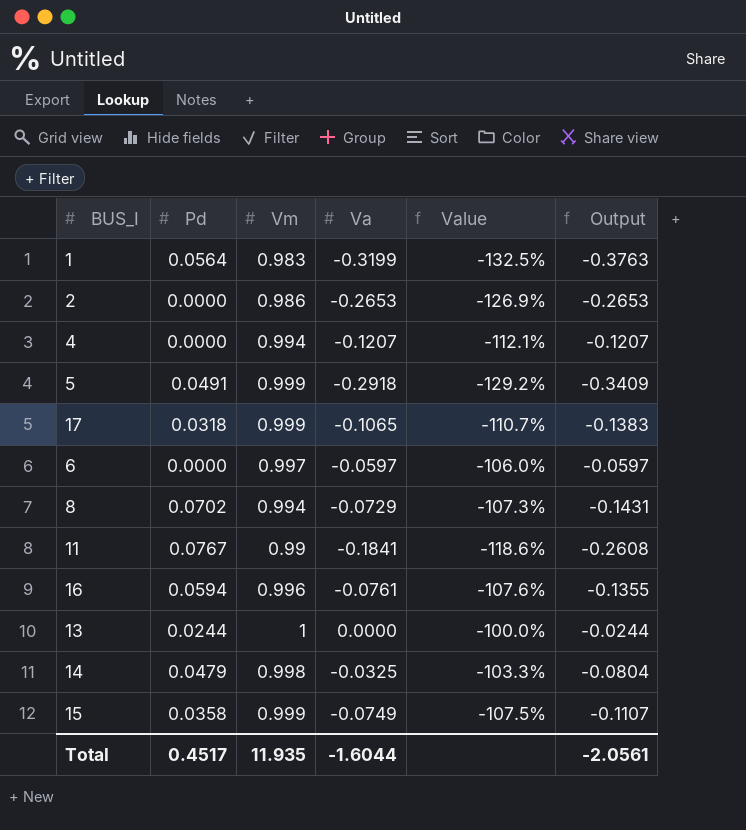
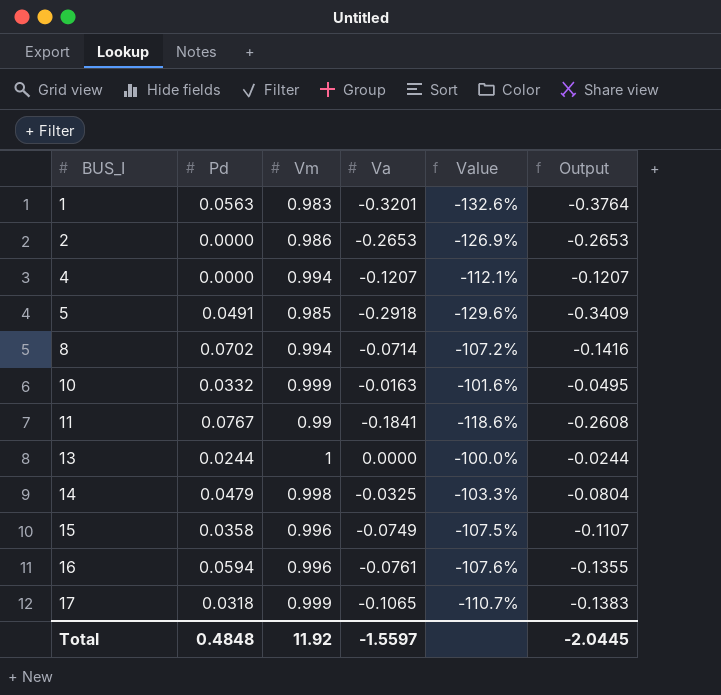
row order: none -> BUS_I ascending
row 6: 0.0000 | 0.997 | -0.0597 | -106.0% | -0.0597 -> none
1 | Pd: 0.0564 -> 0.0563
1 | Va: -0.3199 -> -0.3201
1 | Value: -132.5% -> -132.6%
1 | Output: -0.3763 -> -0.3764
5 | Vm: 0.999 -> 0.985
5 | Value: -129.2% -> -129.6%
8 | Va: -0.0729 -> -0.0714
8 | Value: -107.3% -> -107.2%
8 | Output: -0.1431 -> -0.1416
row 10: none -> 0.0332 | 0.999 | -0.0163 | -101.6% | -0.0495
15 | Vm: 0.999 -> 0.996
Total | Pd: 0.4517 -> 0.4848
Total | Vm: 11.935 -> 11.92
Total | Va: -1.6044 -> -1.5597
Total | Output: -2.0561 -> -2.0445

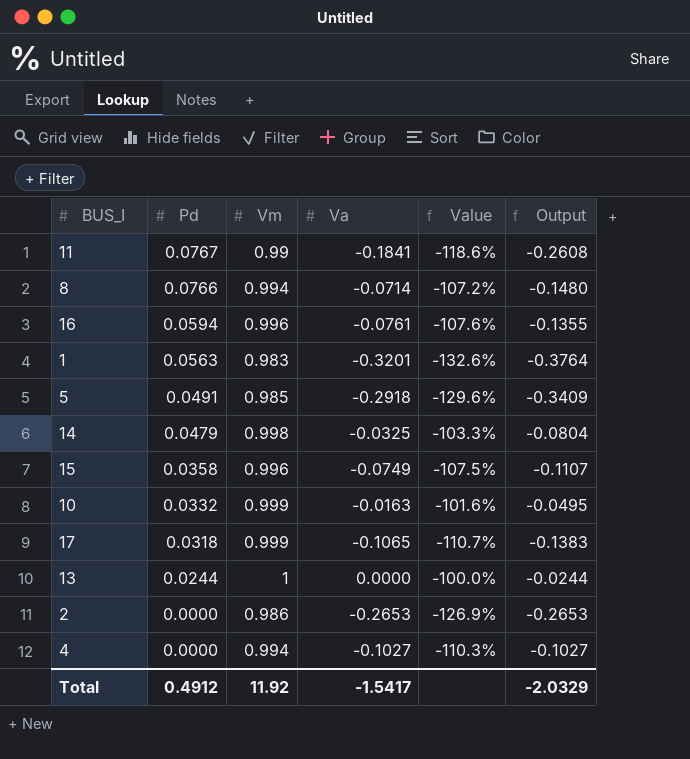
row order: BUS_I ascending -> Pd descending
8 | Pd: 0.0702 -> 0.0766
8 | Output: -0.1416 -> -0.1480
4 | Va: -0.1207 -> -0.1027
4 | Value: -112.1% -> -110.3%
4 | Output: -0.1207 -> -0.1027
Total | Pd: 0.4848 -> 0.4912
Total | Va: -1.5597 -> -1.5417
Total | Output: -2.0445 -> -2.0329

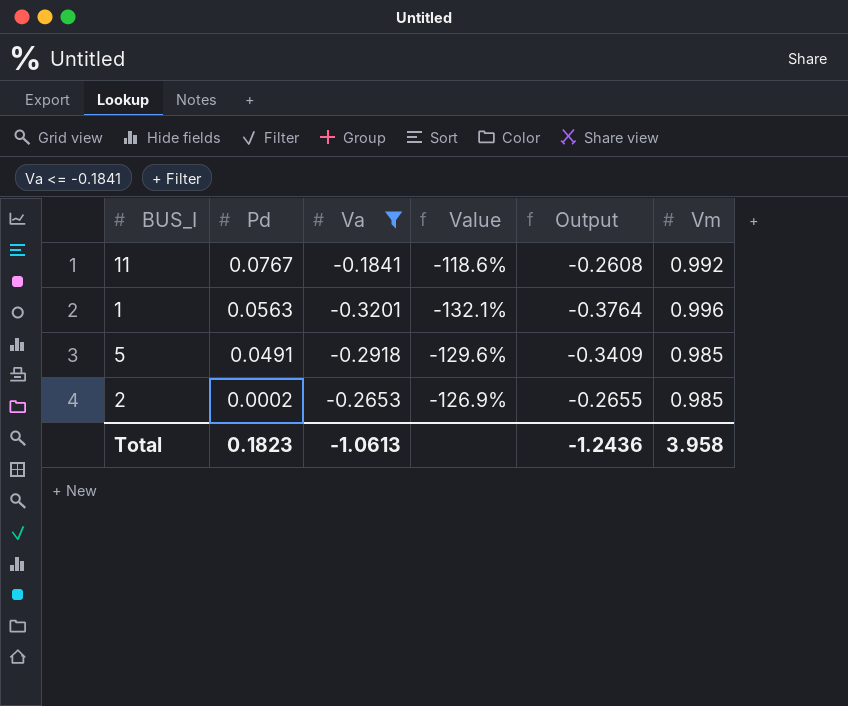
filter: none -> Va <= -0.1841
column Vm | position: 3 -> 6
11 | Vm: 0.99 -> 0.992
1 | Value: -132.6% -> -132.1%
1 | Vm: 0.983 -> 0.996
2 | Pd: 0.0000 -> 0.0002
2 | Output: -0.2653 -> -0.2655
2 | Vm: 0.986 -> 0.985
Total | Pd: 0.4912 -> 0.1823
Total | Va: -1.5417 -> -1.0613
Total | Output: -2.0329 -> -1.2436
Total | Vm: 11.92 -> 3.958

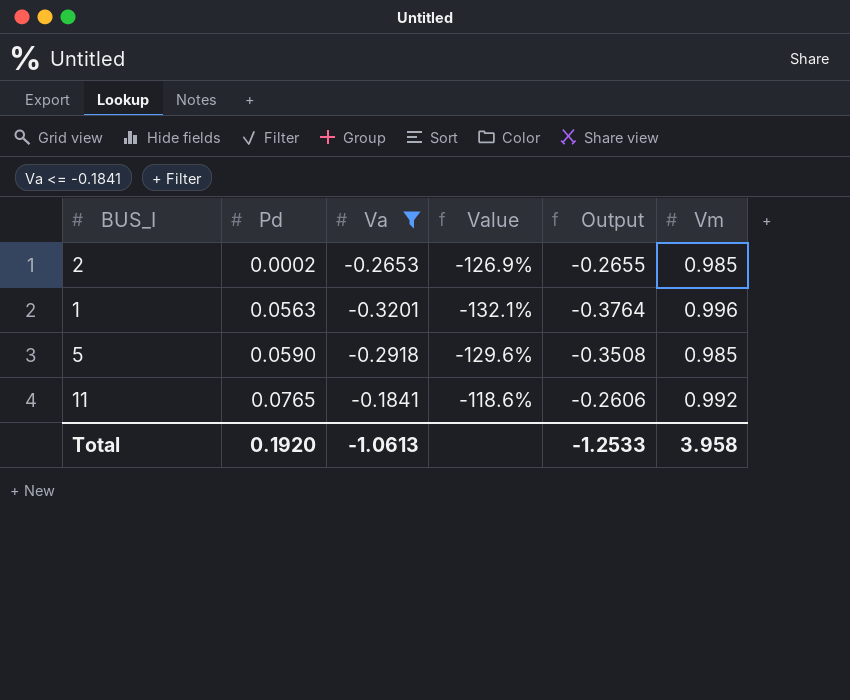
row order: Pd descending -> Pd ascending
5 | Pd: 0.0491 -> 0.0590
5 | Output: -0.3409 -> -0.3508
11 | Pd: 0.0767 -> 0.0765
11 | Output: -0.2608 -> -0.2606
Total | Pd: 0.1823 -> 0.1920
Total | Output: -1.2436 -> -1.2533

